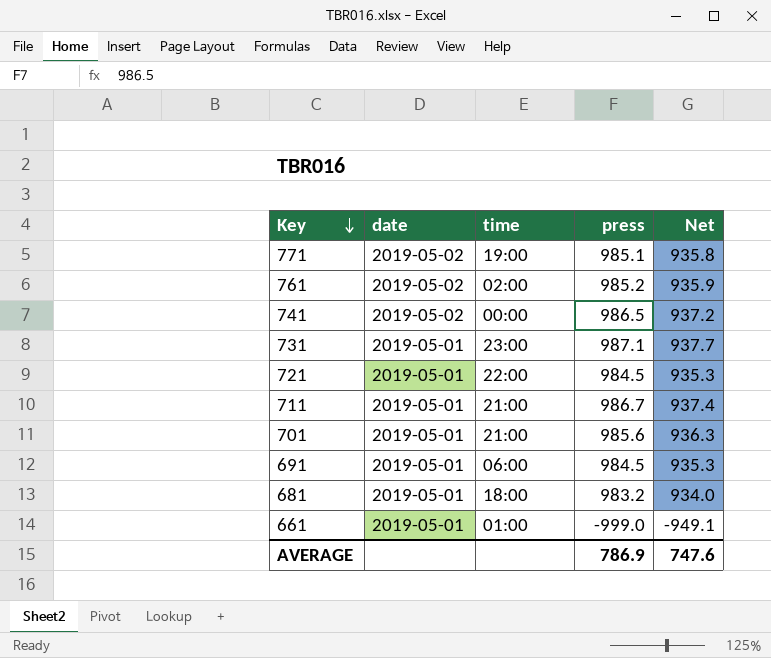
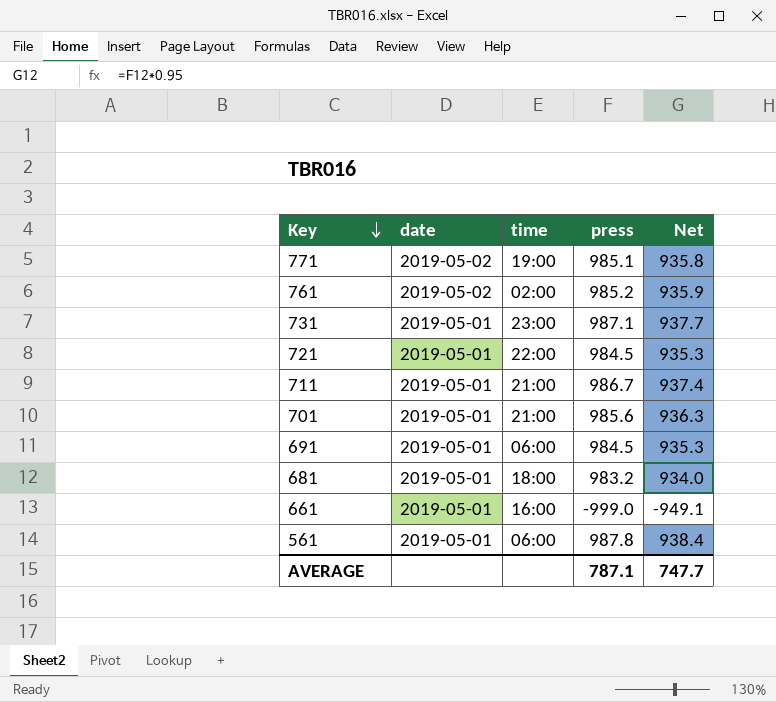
row 741: 2019-05-02 | 00:00 | 986.5 | 937.2 -> none
661 | time: 01:00 -> 16:00
row 561: none -> 2019-05-01 | 06:00 | 987.8 | 938.4
AVERAGE | press: 786.9 -> 787.1
AVERAGE | Net: 747.6 -> 747.7

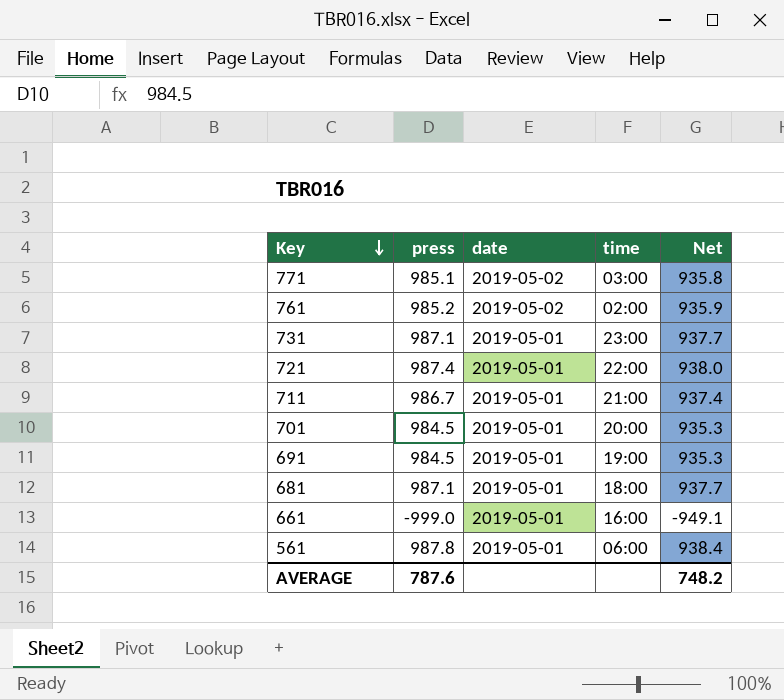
column press | position: 4 -> 2
771 | time: 19:00 -> 03:00
721 | press: 984.5 -> 987.4
721 | Net: 935.3 -> 938.0
701 | press: 985.6 -> 984.5
701 | time: 21:00 -> 20:00
701 | Net: 936.3 -> 935.3
691 | time: 06:00 -> 19:00
681 | press: 983.2 -> 987.1
681 | Net: 934.0 -> 937.7
AVERAGE | press: 787.1 -> 787.6
AVERAGE | Net: 747.7 -> 748.2

